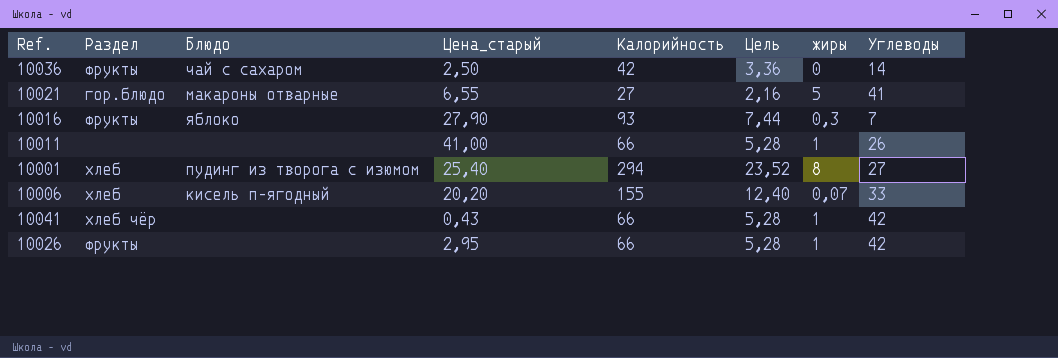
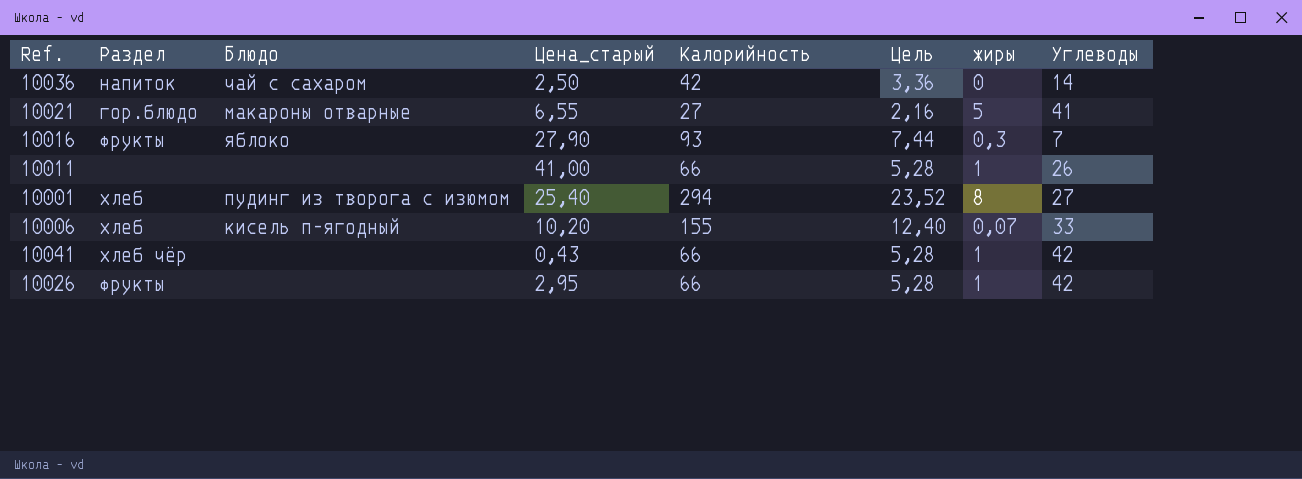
10036 | Раздел: фрукты -> напиток
10006 | Цена_старый: 20,20 -> 10,20

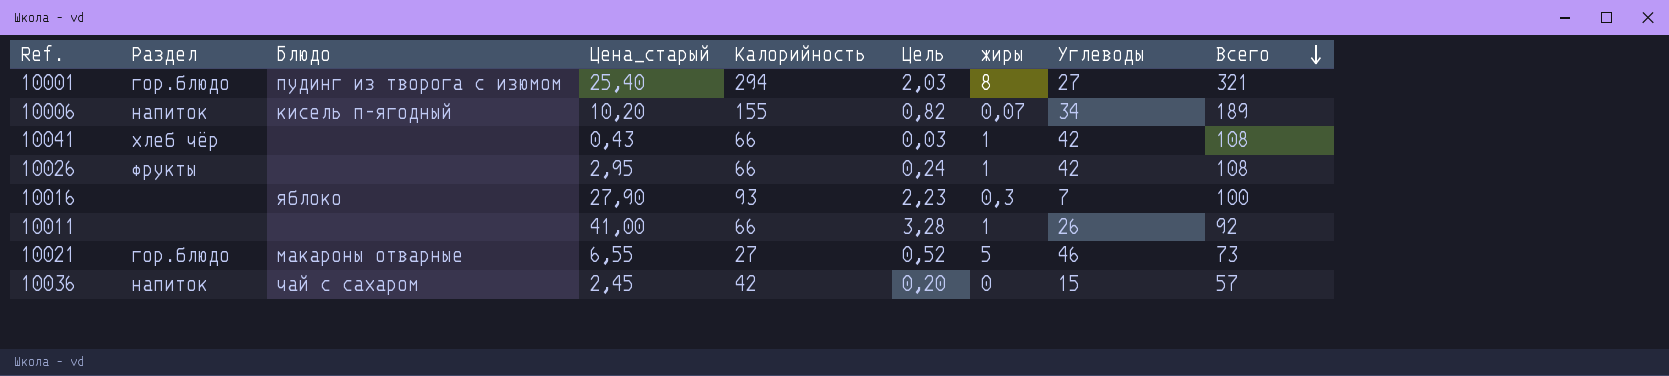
row order: none -> Всего descending
column Цель | formula: [Калорийность] * 0,08 -> [Цена_старый] * 0,08
column Всего | formula: none -> [Калорийность] + [Углеводы]
10001 | Раздел: хлеб -> гор.блюдо
10006 | Раздел: хлеб -> напиток
10006 | Углеводы: 33 -> 34
10016 | Раздел: фрукты -> none
10021 | Углеводы: 41 -> 46
10036 | Цена_старый: 2,50 -> 2,45
10036 | Углеводы: 14 -> 15

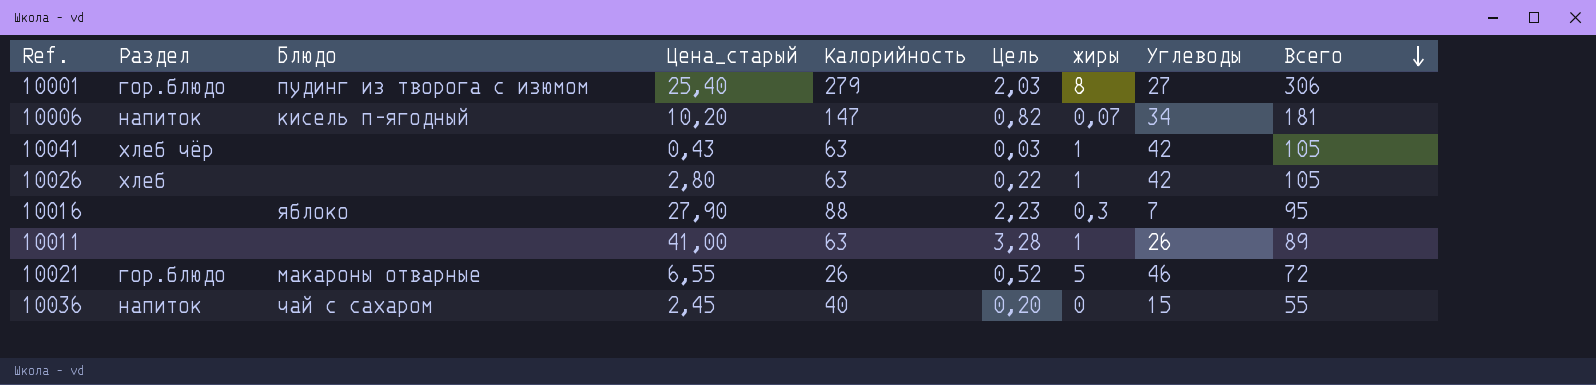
10001 | Калорийность: 294 -> 279
10001 | Всего: 321 -> 306
10006 | Калорийность: 155 -> 147
10006 | Всего: 189 -> 181
10041 | Калорийность: 66 -> 63
10041 | Всего: 108 -> 105
10026 | Раздел: фрукты -> хлеб
10026 | Цена_старый: 2,95 -> 2,80
10026 | Калорийность: 66 -> 63
10026 | Цель: 0,24 -> 0,22
10026 | Всего: 108 -> 105
10016 | Калорийность: 93 -> 88
10016 | Всего: 100 -> 95
10011 | Калорийность: 66 -> 63
10011 | Всего: 92 -> 89
10021 | Калорийность: 27 -> 26
10021 | Всего: 73 -> 72
10036 | Калорийность: 42 -> 40
10036 | Всего: 57 -> 55

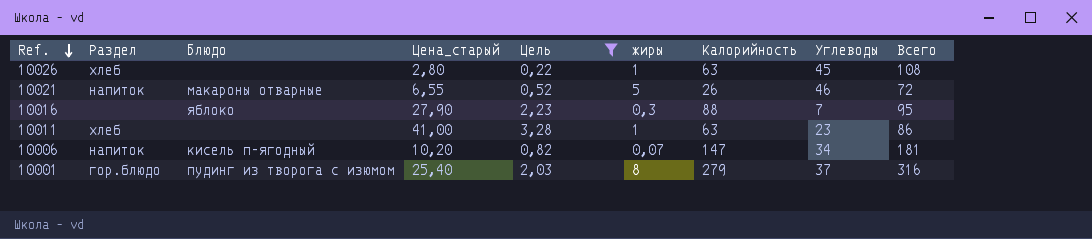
filter: none -> Цель >= 0,22
row order: Всего descending -> Ref. descending
column Калорийность | position: 5 -> 7
10026 | Углеводы: 42 -> 45
10026 | Всего: 105 -> 108
10021 | Раздел: гор.блюдо -> напиток
10011 | Раздел: none -> хлеб
10011 | Углеводы: 26 -> 23
10011 | Всего: 89 -> 86
10001 | Углеводы: 27 -> 37
10001 | Всего: 306 -> 316

